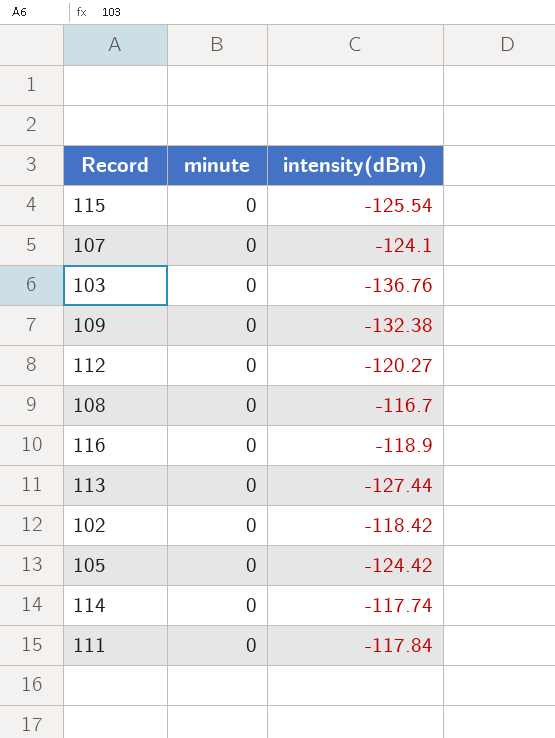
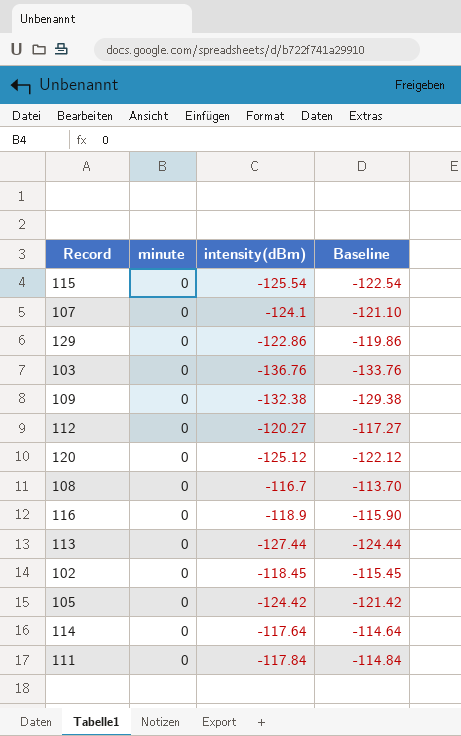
column Baseline | formula: none -> [intensity(dBm)] + 3
row 129: none -> 0 | -122.86 | -119.86
row 120: none -> 0 | -125.12 | -122.12
102 | intensity(dBm): -118.42 -> -118.45
114 | intensity(dBm): -117.74 -> -117.64

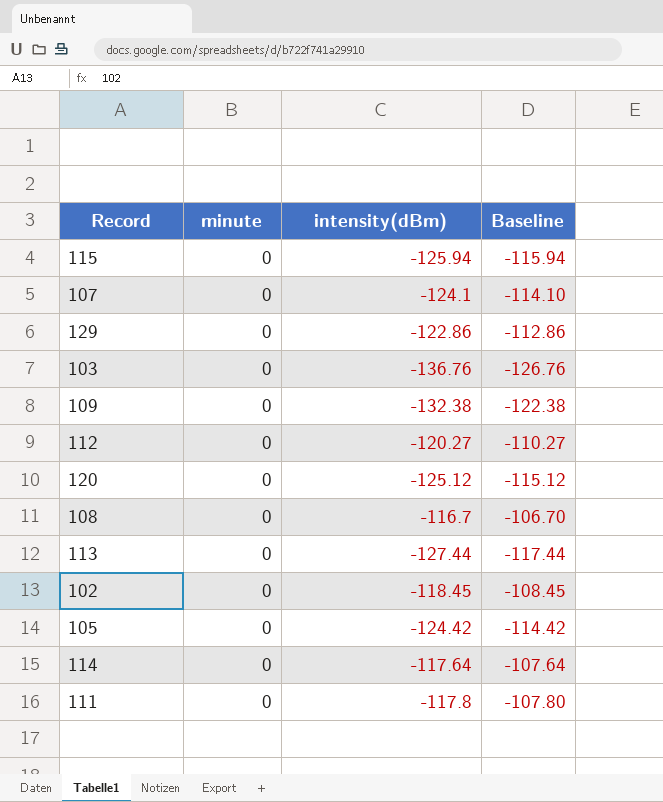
column Baseline | formula: [intensity(dBm)] + 3 -> [intensity(dBm)] + 10
row 116: 0 | -118.9 | -115.90 -> none
115 | intensity(dBm): -125.54 -> -125.94
111 | intensity(dBm): -117.84 -> -117.8

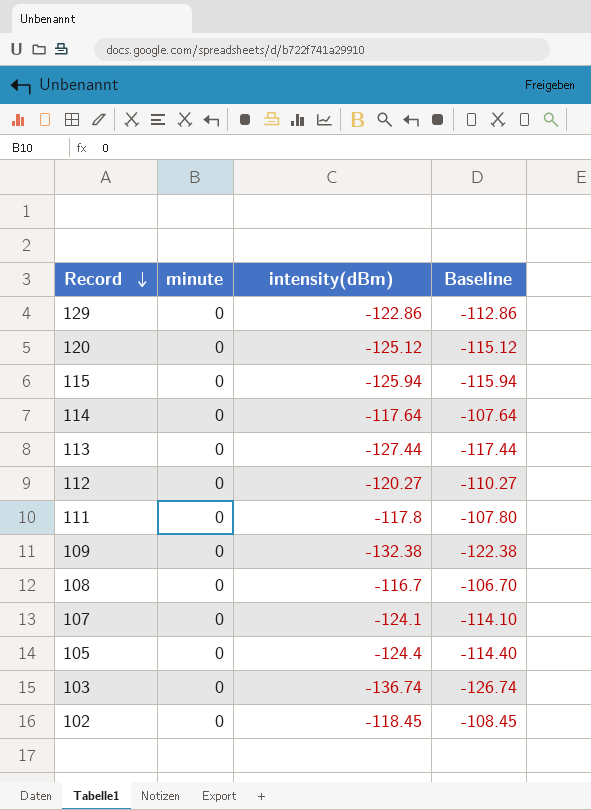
row order: none -> Record descending
105 | intensity(dBm): -124.42 -> -124.4
105 | Baseline: -114.42 -> -114.40
103 | intensity(dBm): -136.76 -> -136.74
103 | Baseline: -126.76 -> -126.74

